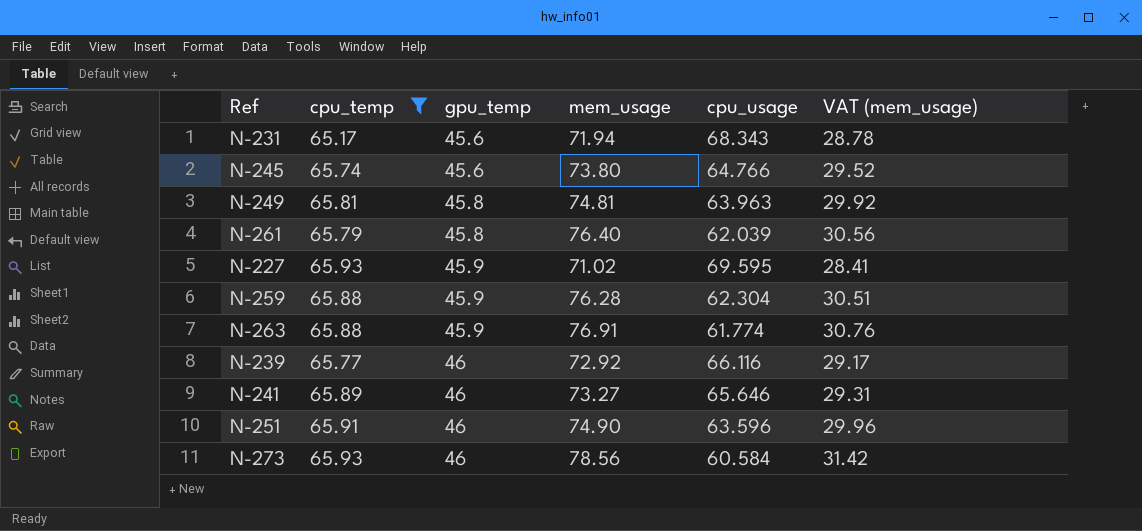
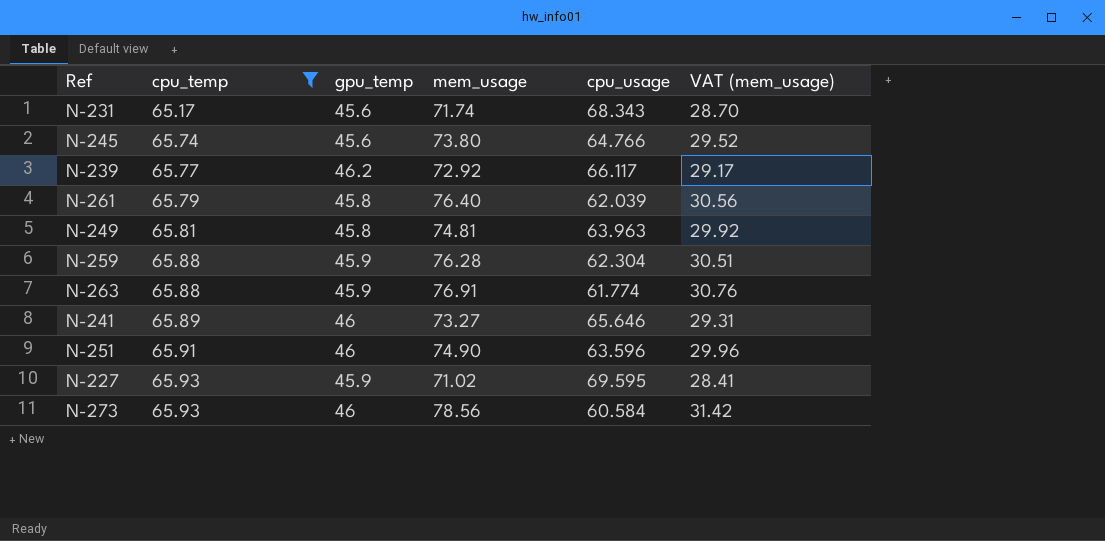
row order: gpu_temp ascending -> cpu_temp ascending
N-231 | mem_usage: 71.94 -> 71.74
N-231 | VAT (mem_usage): 28.78 -> 28.70
N-239 | gpu_temp: 46 -> 46.2
N-239 | cpu_usage: 66.116 -> 66.117

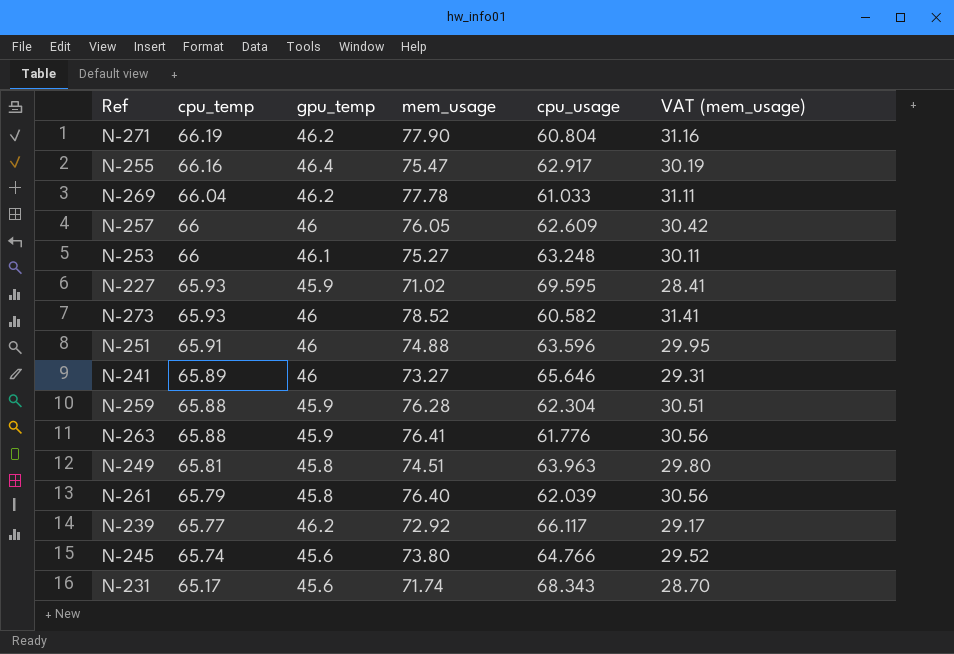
filter: cpu_temp <= 65.93 -> none
row order: cpu_temp ascending -> cpu_temp descending
N-273 | mem_usage: 78.56 -> 78.52
N-273 | cpu_usage: 60.584 -> 60.582
N-273 | VAT (mem_usage): 31.42 -> 31.41
N-251 | mem_usage: 74.90 -> 74.88
N-251 | VAT (mem_usage): 29.96 -> 29.95
N-263 | mem_usage: 76.91 -> 76.41
N-263 | cpu_usage: 61.774 -> 61.776
N-263 | VAT (mem_usage): 30.76 -> 30.56
N-249 | mem_usage: 74.81 -> 74.51
N-249 | VAT (mem_usage): 29.92 -> 29.80

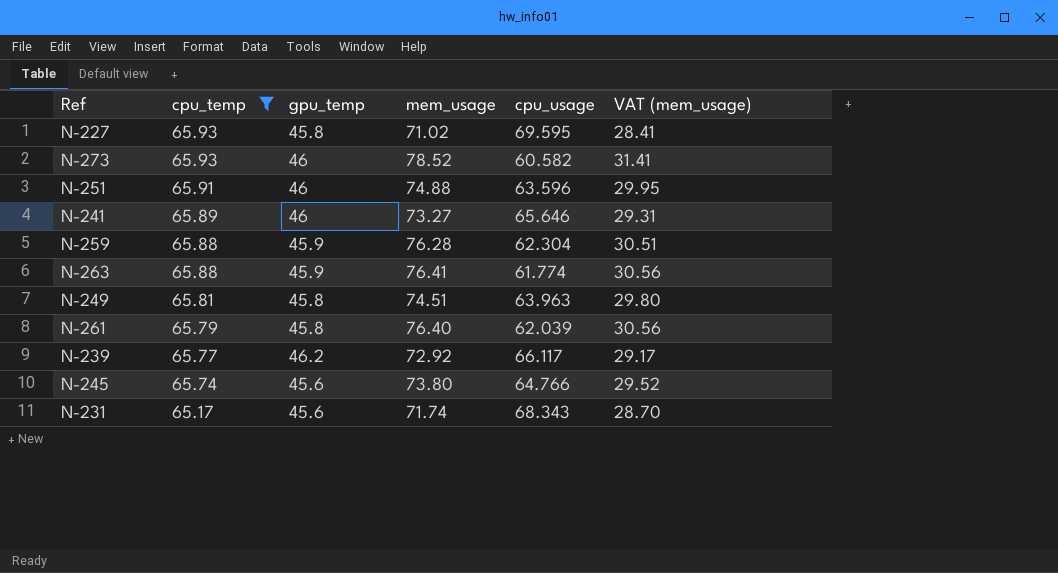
filter: none -> cpu_temp <= 65.93
N-227 | gpu_temp: 45.9 -> 45.8
N-263 | cpu_usage: 61.776 -> 61.774

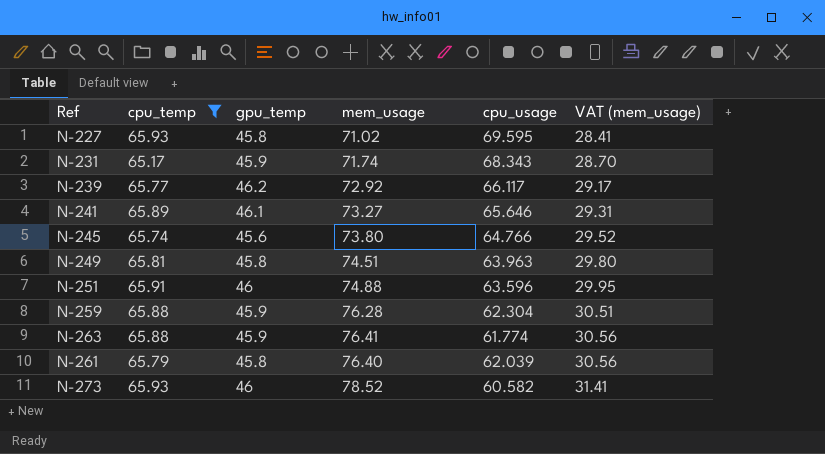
row order: cpu_temp descending -> VAT (mem_usage) ascending
N-231 | gpu_temp: 45.6 -> 45.9
N-241 | gpu_temp: 46 -> 46.1

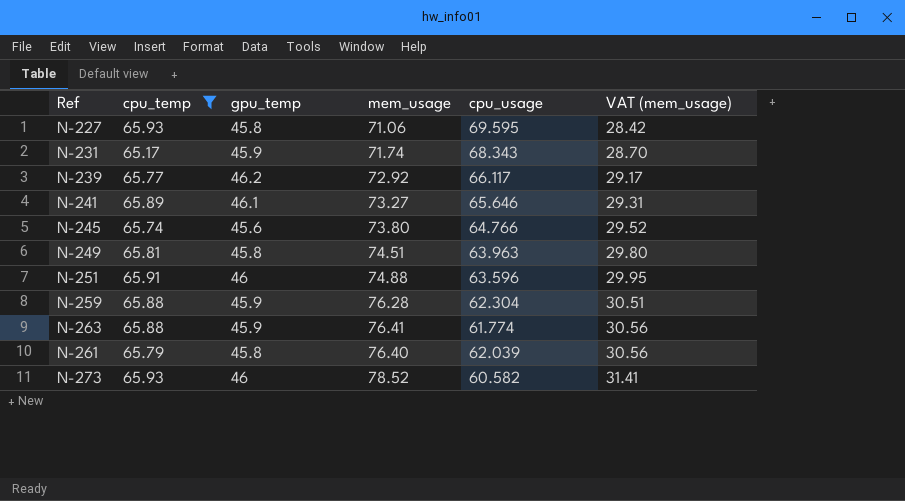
N-227 | mem_usage: 71.02 -> 71.06
N-227 | VAT (mem_usage): 28.41 -> 28.42

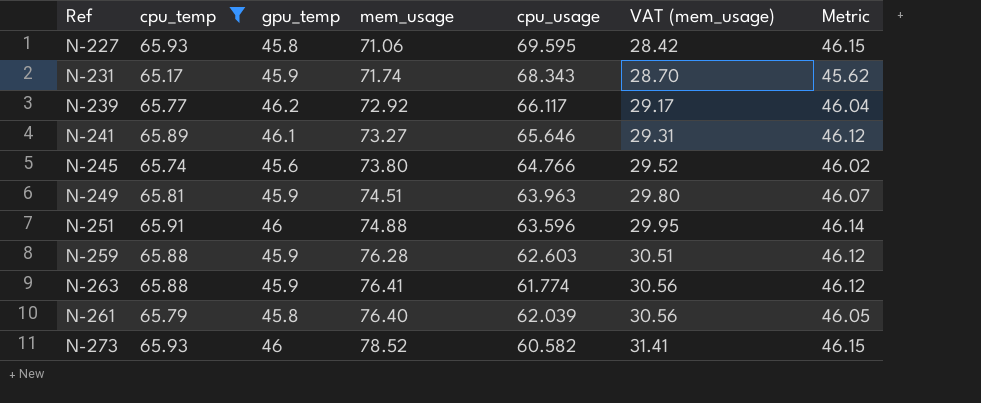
column Metric | formula: none -> [cpu_temp] * 0.7
N-249 | gpu_temp: 45.8 -> 45.9
N-259 | cpu_usage: 62.304 -> 62.603

